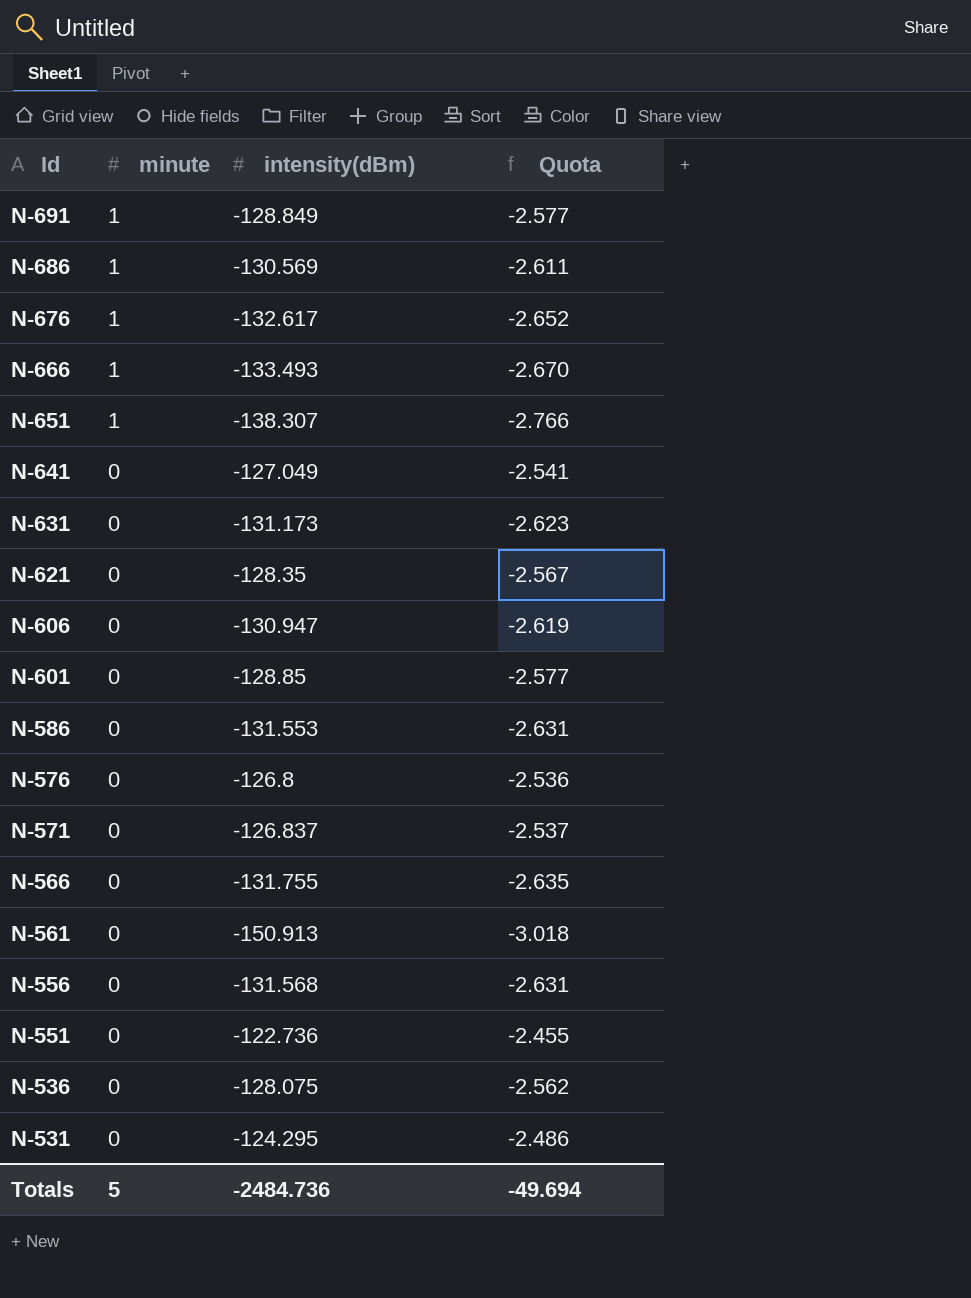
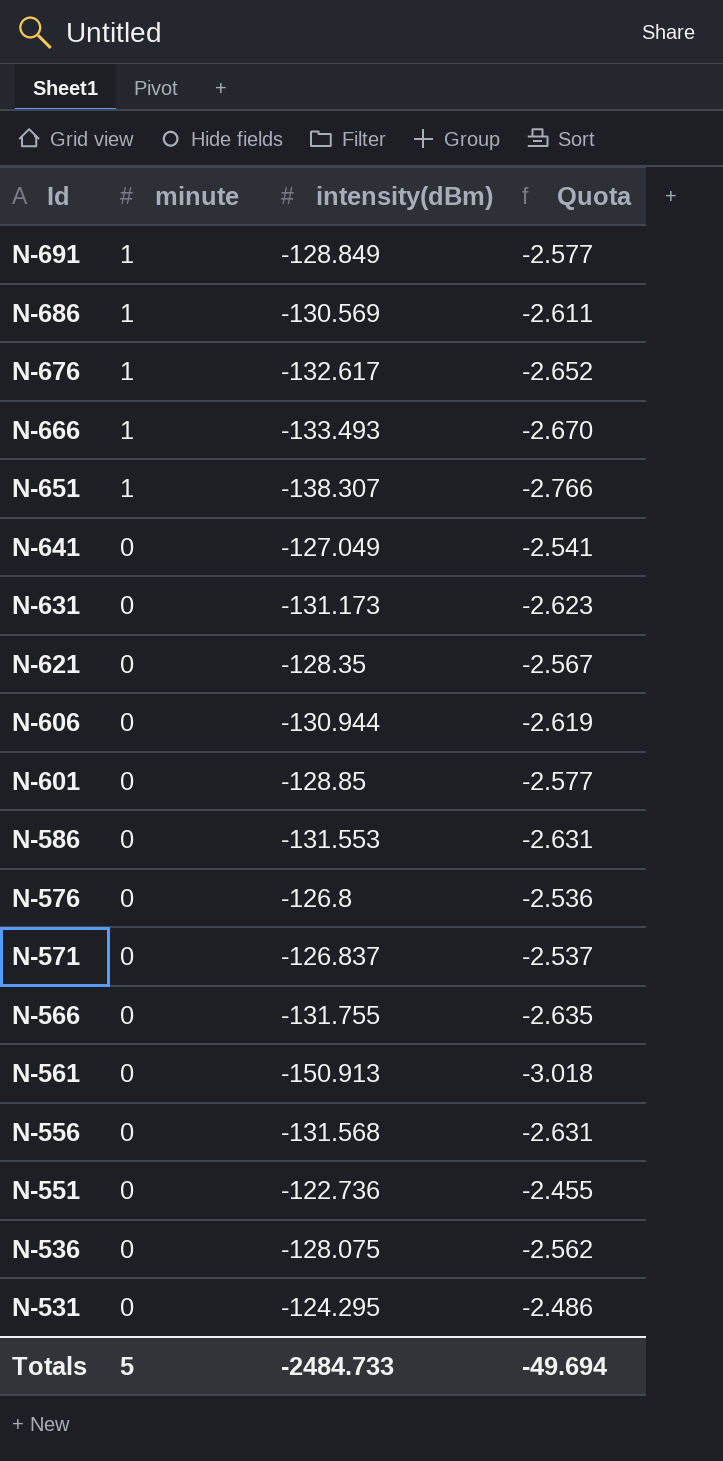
N-606 | intensity(dBm): -130.947 -> -130.944
Totals | intensity(dBm): -2484.736 -> -2484.733

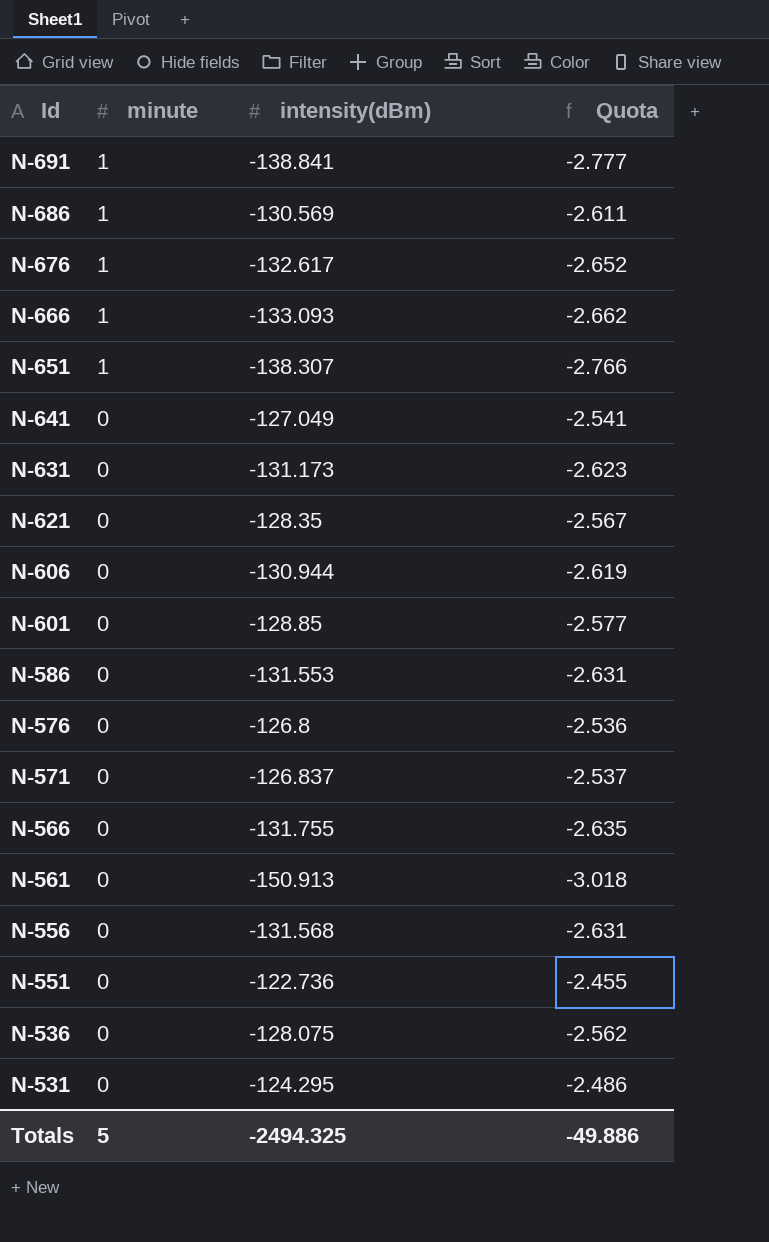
N-691 | intensity(dBm): -128.849 -> -138.841
N-691 | Quota: -2.577 -> -2.777
N-666 | intensity(dBm): -133.493 -> -133.093
N-666 | Quota: -2.670 -> -2.662
Totals | intensity(dBm): -2484.733 -> -2494.325
Totals | Quota: -49.694 -> -49.886

